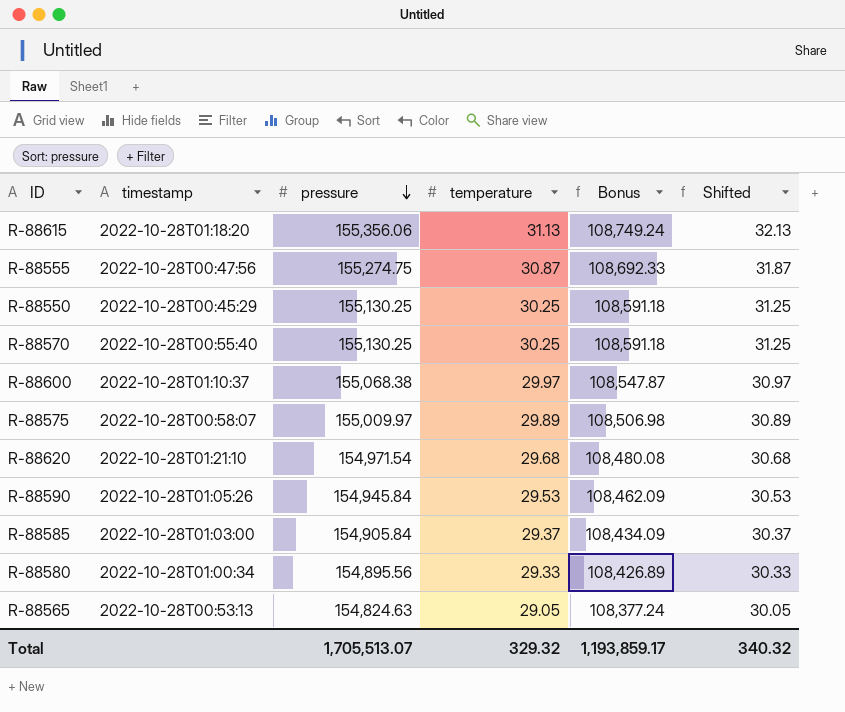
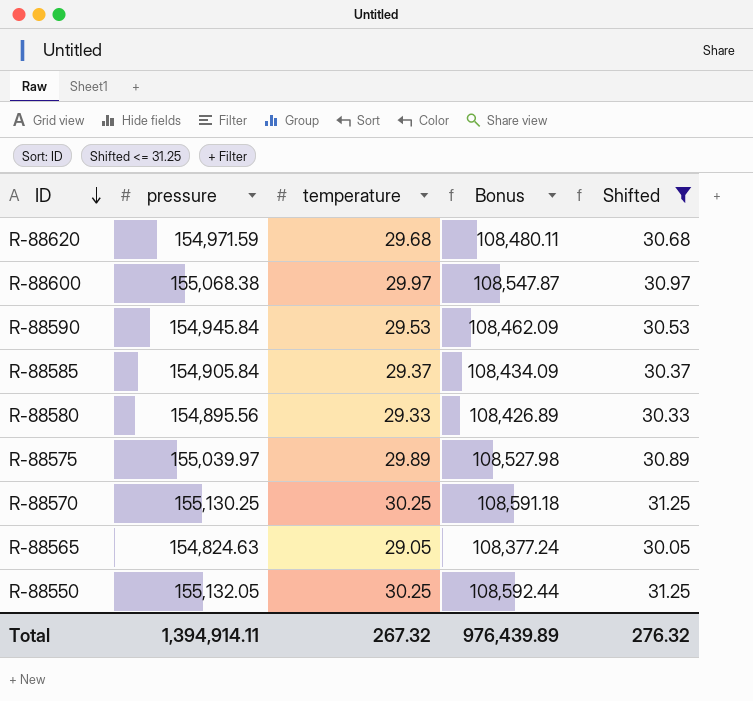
filter: none -> Shifted <= 31.25
row order: pressure descending -> ID descending
column timestamp | position: 2 -> none
R-88620 | pressure: 154,971.54 -> 154,971.59
R-88620 | Bonus: 108,480.08 -> 108,480.11
R-88575 | pressure: 155,009.97 -> 155,039.97
R-88575 | Bonus: 108,506.98 -> 108,527.98
R-88550 | pressure: 155,130.25 -> 155,132.05
R-88550 | Bonus: 108,591.18 -> 108,592.44
Total | pressure: 1,705,513.07 -> 1,394,914.11
Total | temperature: 329.32 -> 267.32
Total | Bonus: 1,193,859.17 -> 976,439.89
Total | Shifted: 340.32 -> 276.32

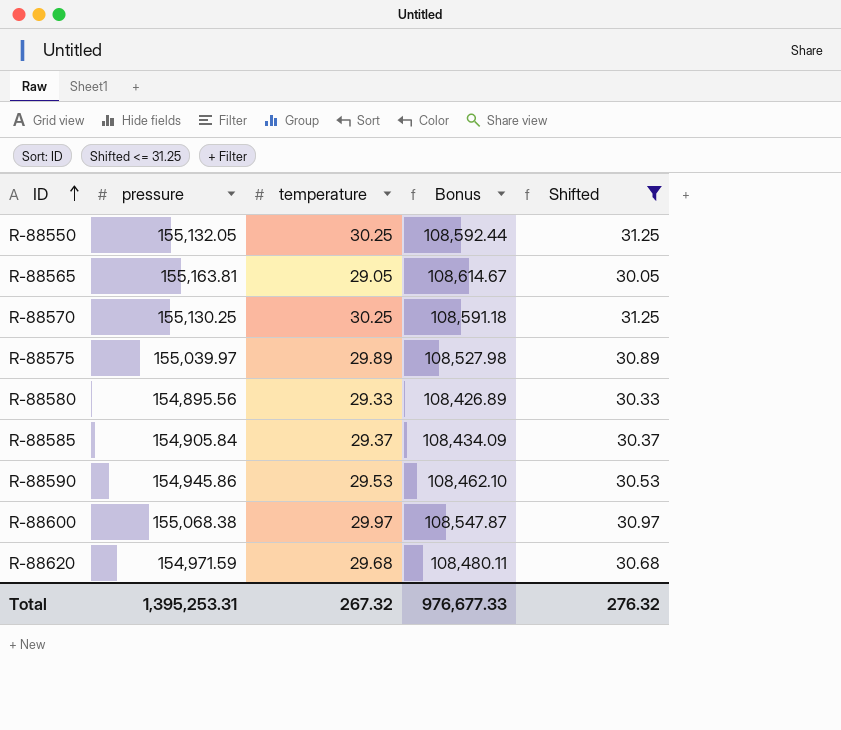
row order: ID descending -> ID ascending
R-88565 | pressure: 154,824.63 -> 155,163.81
R-88565 | Bonus: 108,377.24 -> 108,614.67
R-88590 | pressure: 154,945.84 -> 154,945.86
R-88590 | Bonus: 108,462.09 -> 108,462.10
Total | pressure: 1,394,914.11 -> 1,395,253.31
Total | Bonus: 976,439.89 -> 976,677.33

